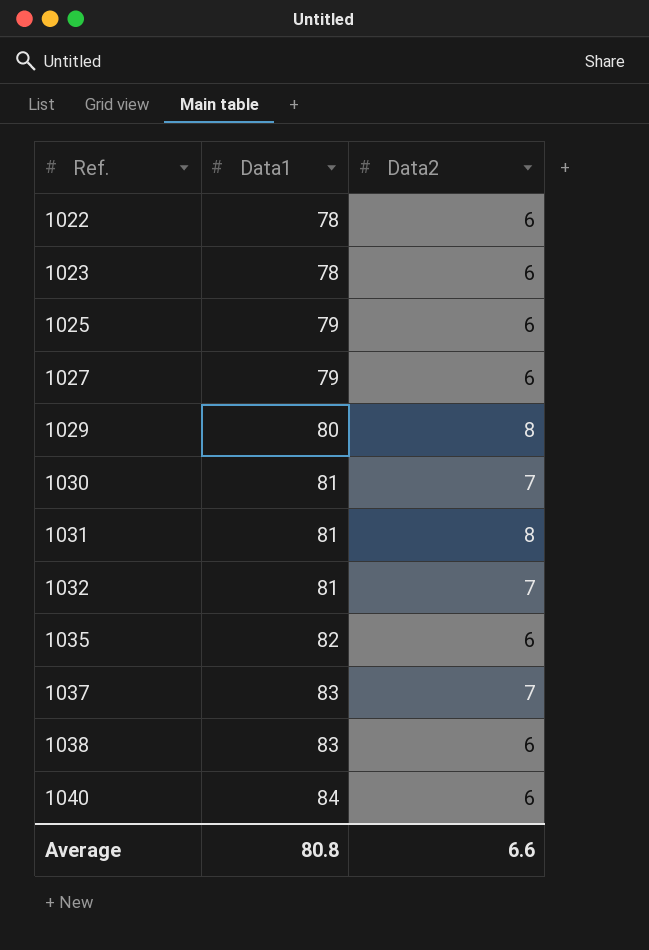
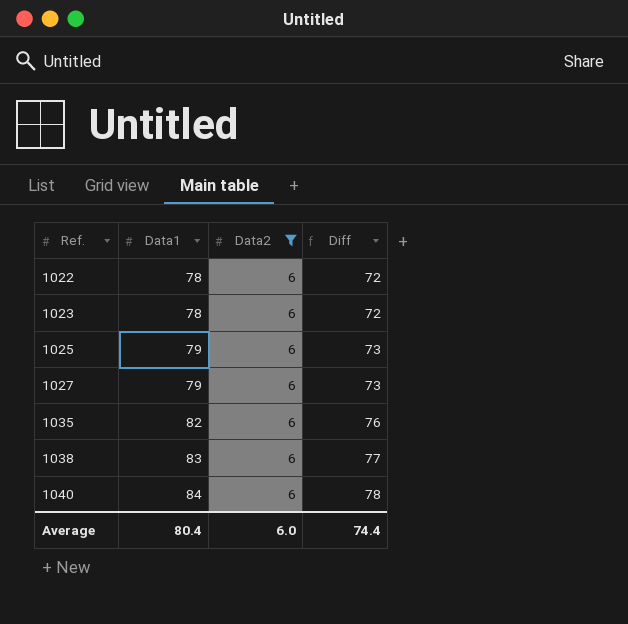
filter: none -> Data2 = 6
column Diff | formula: none -> [Data1] - [Data2]
Average | Data1: 80.8 -> 80.4
Average | Data2: 6.6 -> 6.0

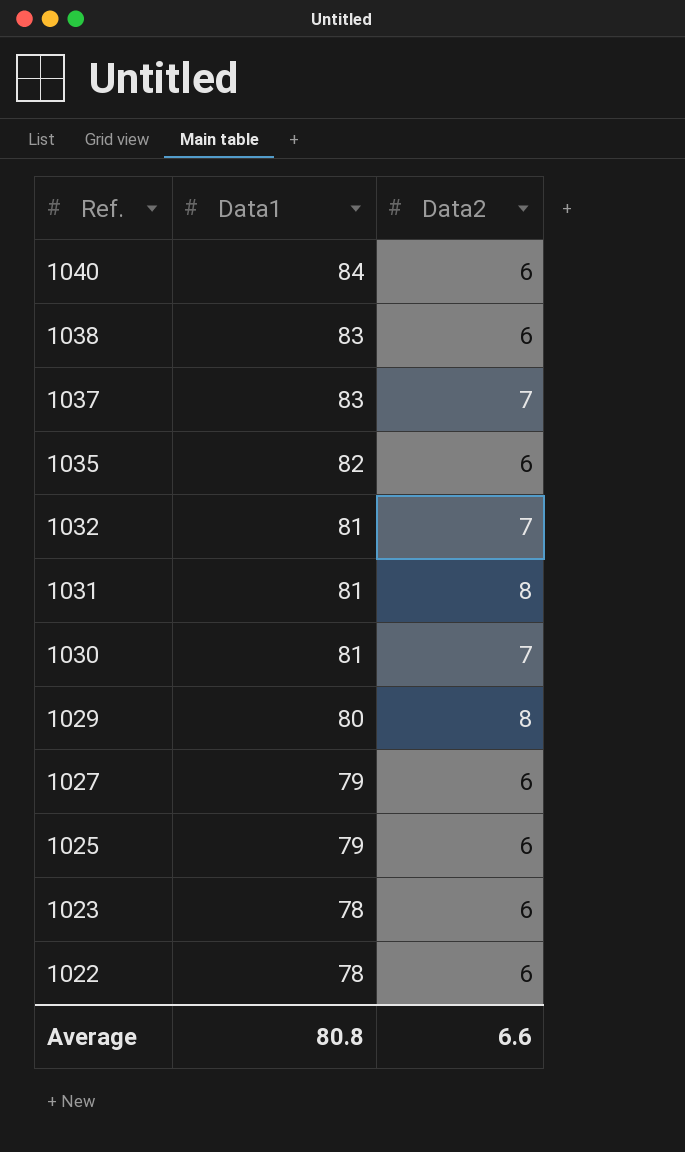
filter: Data2 = 6 -> none
row order: Ref. ascending -> Ref. descending
column Diff | formula: [Data1] - [Data2] -> none
Average | Data1: 80.4 -> 80.8
Average | Data2: 6.0 -> 6.6

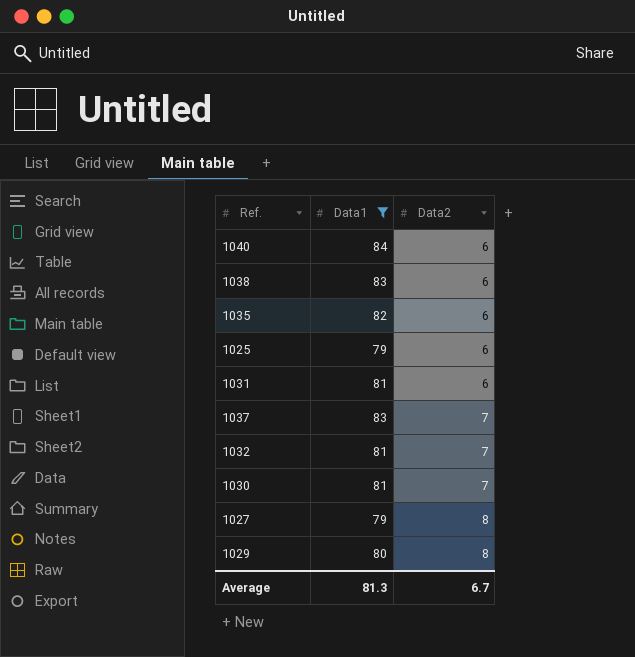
filter: none -> Data1 != 78
row order: Ref. descending -> Data2 ascending
1031 | Data2: 8 -> 6
1027 | Data2: 6 -> 8
Average | Data1: 80.8 -> 81.3
Average | Data2: 6.6 -> 6.7

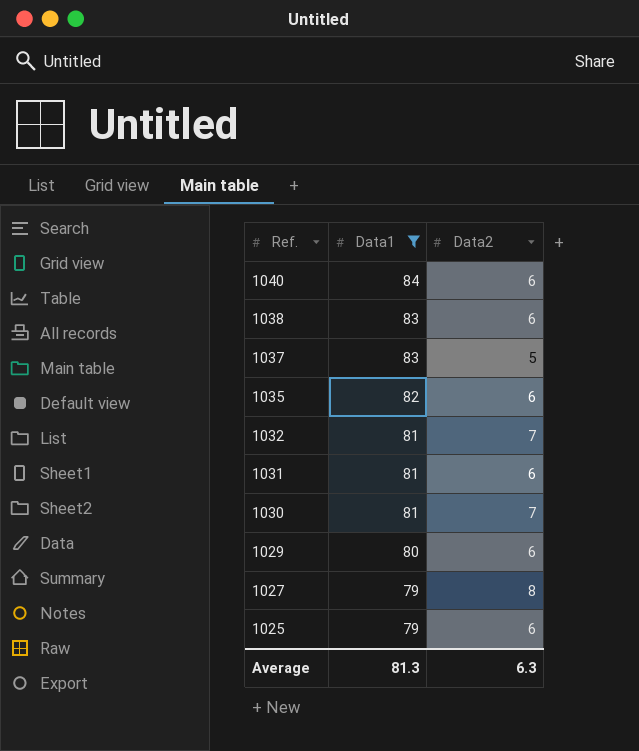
row order: Data2 ascending -> Ref. descending
1037 | Data2: 7 -> 5
1029 | Data2: 8 -> 6
Average | Data2: 6.7 -> 6.3

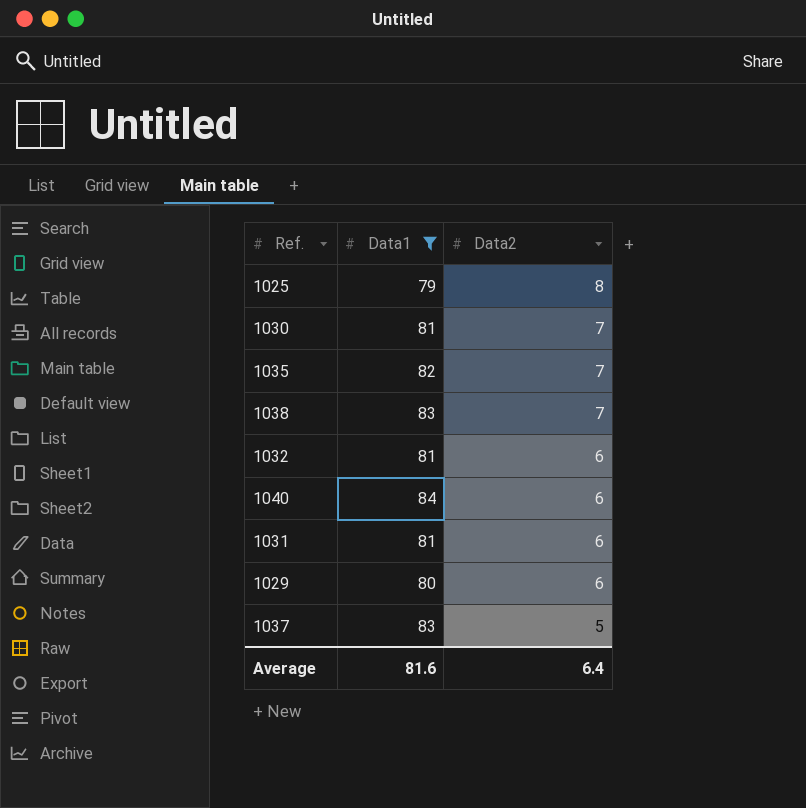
row order: Ref. descending -> Data2 descending
row 1027: 79 | 8 -> none
1025 | Data2: 6 -> 8
1035 | Data2: 6 -> 7
1038 | Data2: 6 -> 7
1032 | Data2: 7 -> 6
Average | Data1: 81.3 -> 81.6
Average | Data2: 6.3 -> 6.4

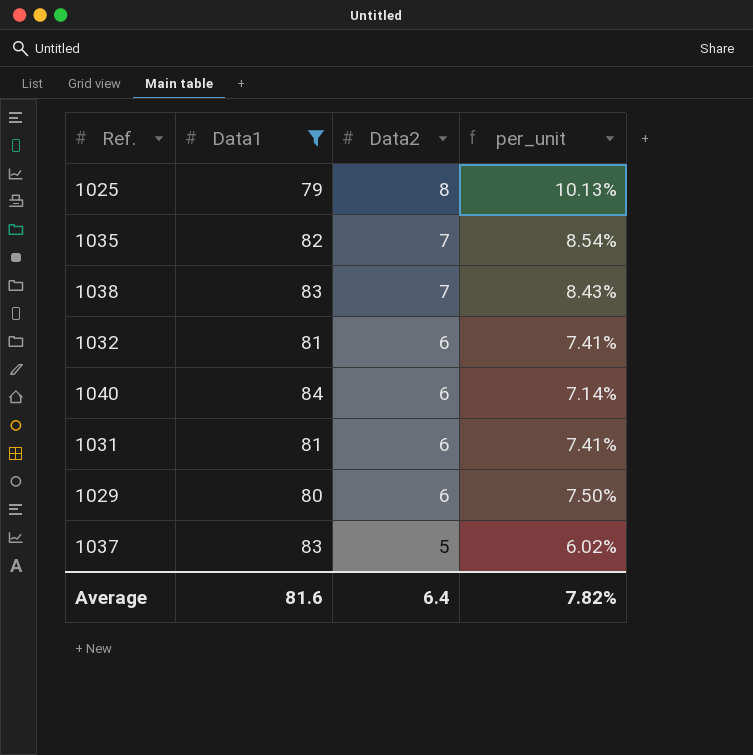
column per_unit | formula: none -> [Data2] / [Data1]
row 1030: 81 | 7 -> none

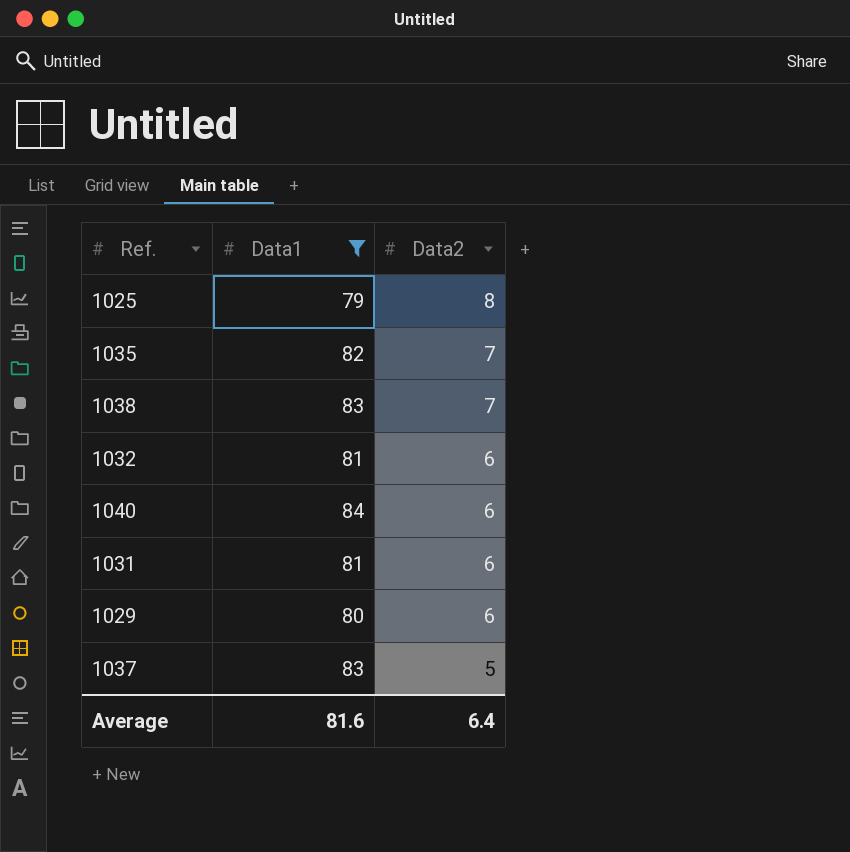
column per_unit | formula: [Data2] / [Data1] -> none

